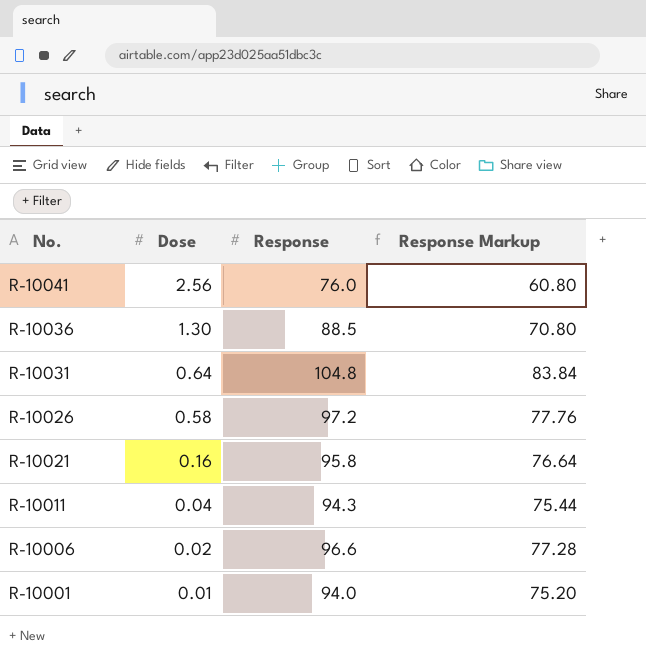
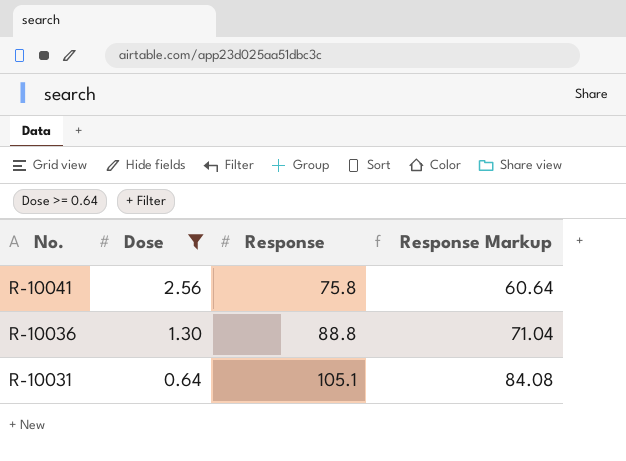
filter: none -> Dose >= 0.64
R-10041 | Response: 76.0 -> 75.8
R-10041 | Response Markup: 60.80 -> 60.64
R-10036 | Response: 88.5 -> 88.8
R-10036 | Response Markup: 70.80 -> 71.04
R-10031 | Response: 104.8 -> 105.1
R-10031 | Response Markup: 83.84 -> 84.08

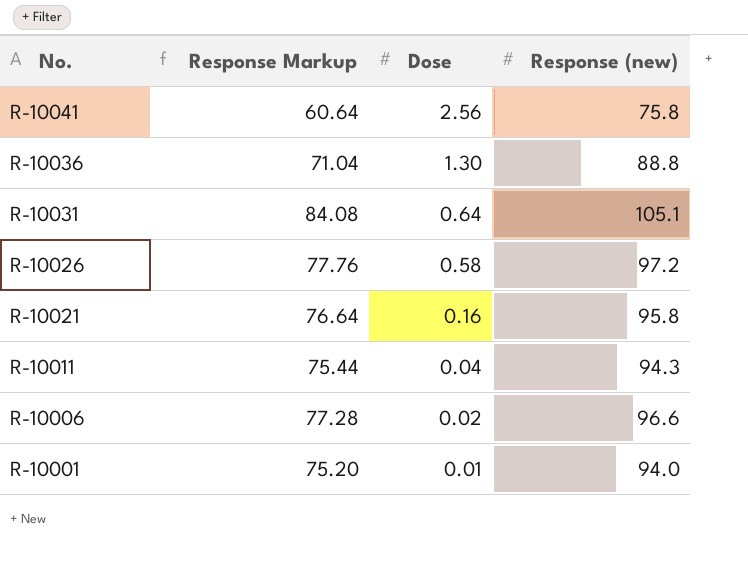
filter: Dose >= 0.64 -> none
column Response Markup | position: 4 -> 2
column name: Response -> Response (new)

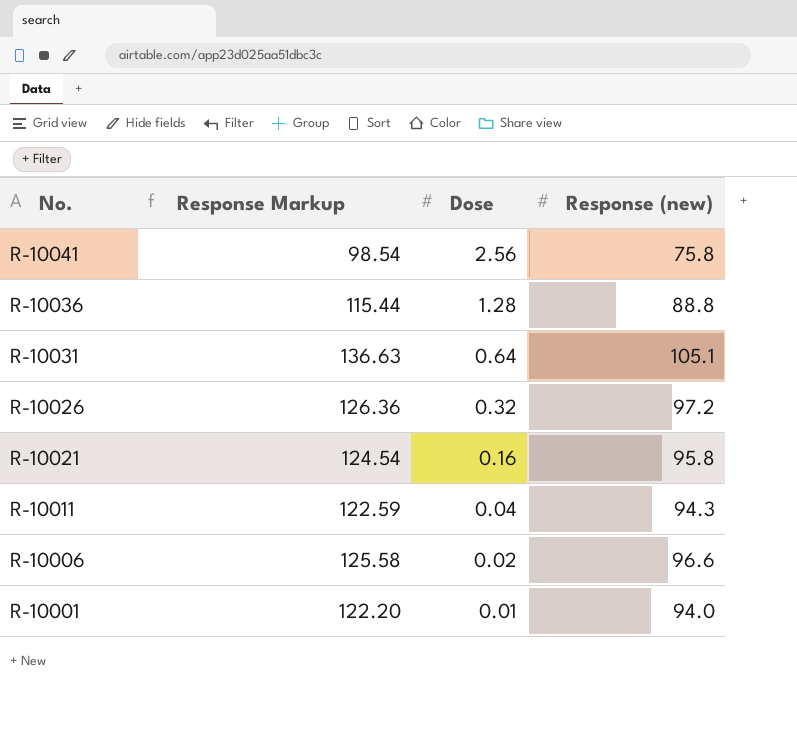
column Response Markup | formula: [Response (new)] * 0.8 -> [Response (new)] * 1.3
R-10036 | Dose: 1.30 -> 1.28
R-10026 | Dose: 0.58 -> 0.32

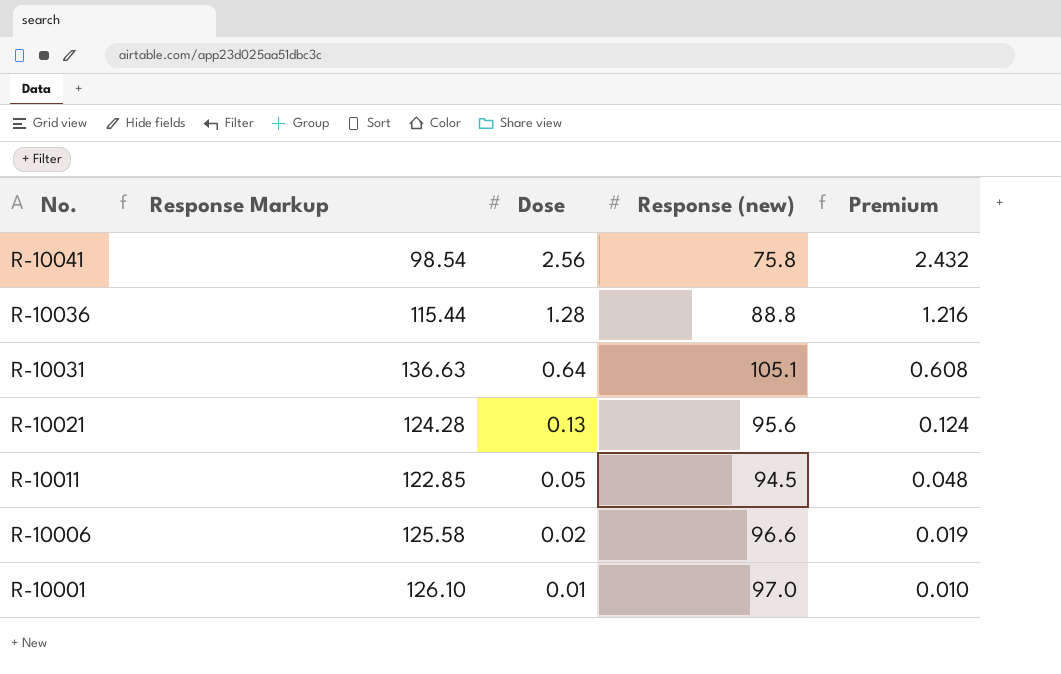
column Premium | formula: none -> [Dose] * 0.95
row R-10026: 126.36 | 0.32 | 97.2 -> none
R-10021 | Response Markup: 124.54 -> 124.28
R-10021 | Dose: 0.16 -> 0.13
R-10021 | Response (new): 95.8 -> 95.6
R-10011 | Response Markup: 122.59 -> 122.85
R-10011 | Dose: 0.04 -> 0.05
R-10011 | Response (new): 94.3 -> 94.5
R-10001 | Response Markup: 122.20 -> 126.10
R-10001 | Response (new): 94.0 -> 97.0

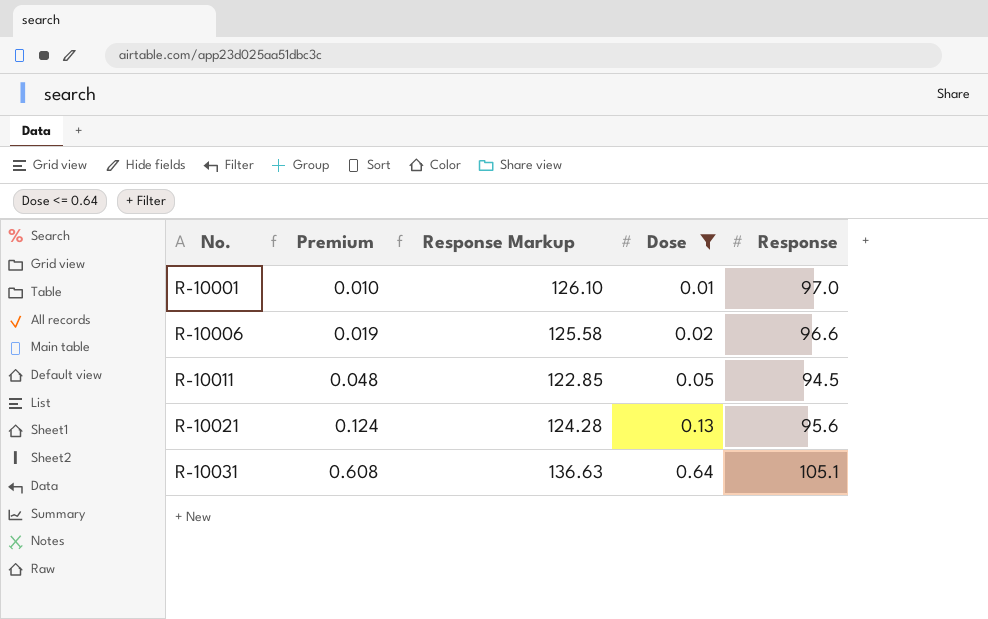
filter: none -> Dose <= 0.64
row order: No. descending -> No. ascending
column Premium | position: 5 -> 2
column name: Response (new) -> Response

